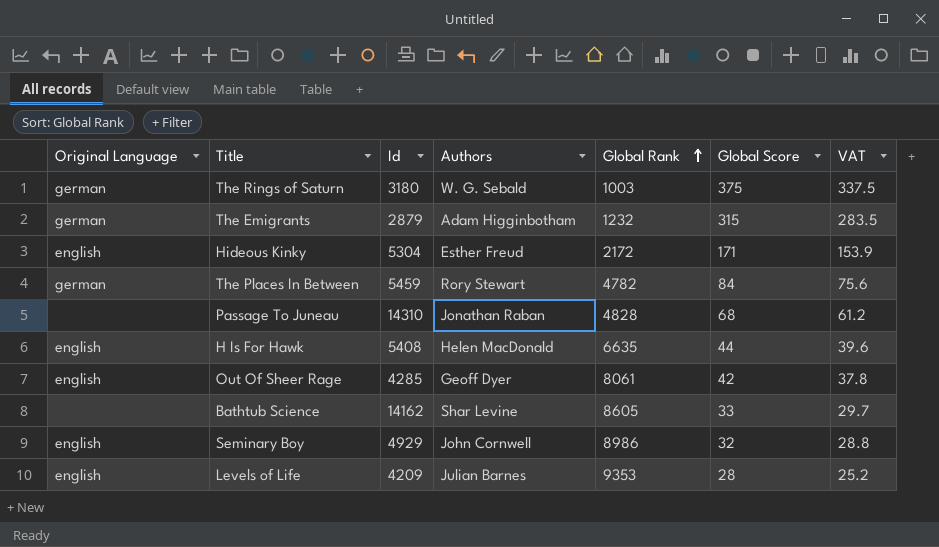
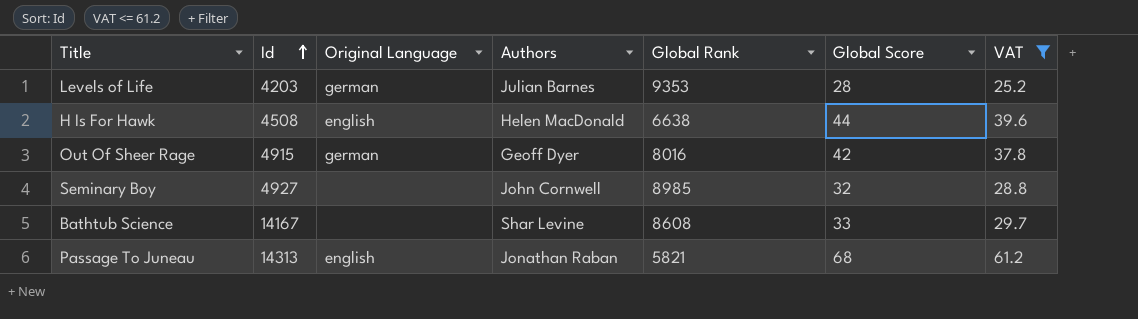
filter: none -> VAT <= 61.2
row order: Global Rank ascending -> Id ascending
column Original Language | position: 1 -> 3
Levels of Life | Id: 4209 -> 4203
Levels of Life | Original Language: english -> german
H Is For Hawk | Id: 5408 -> 4508
H Is For Hawk | Global Rank: 6635 -> 6638
Out Of Sheer Rage | Id: 4285 -> 4915
Out Of Sheer Rage | Original Language: english -> german
Out Of Sheer Rage | Global Rank: 8061 -> 8016
Seminary Boy | Id: 4929 -> 4927
Seminary Boy | Original Language: english -> none
Seminary Boy | Global Rank: 8986 -> 8985
Bathtub Science | Id: 14162 -> 14167
Bathtub Science | Global Rank: 8605 -> 8608
Passage To Juneau | Id: 14310 -> 14313
Passage To Juneau | Original Language: none -> english
Passage To Juneau | Global Rank: 4828 -> 5821

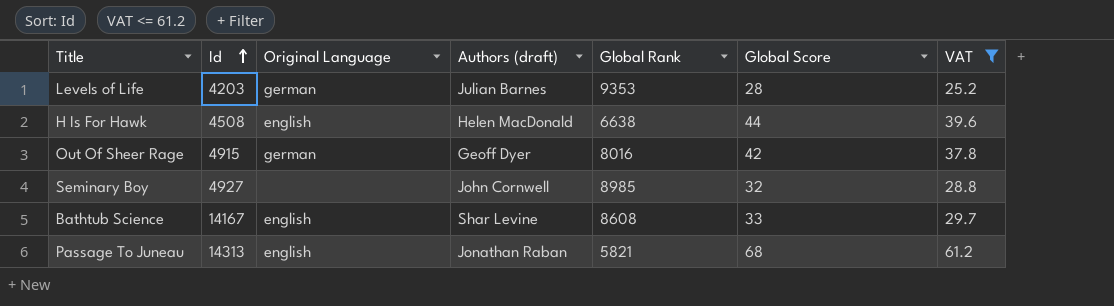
column name: Authors -> Authors (draft)
Bathtub Science | Original Language: none -> english

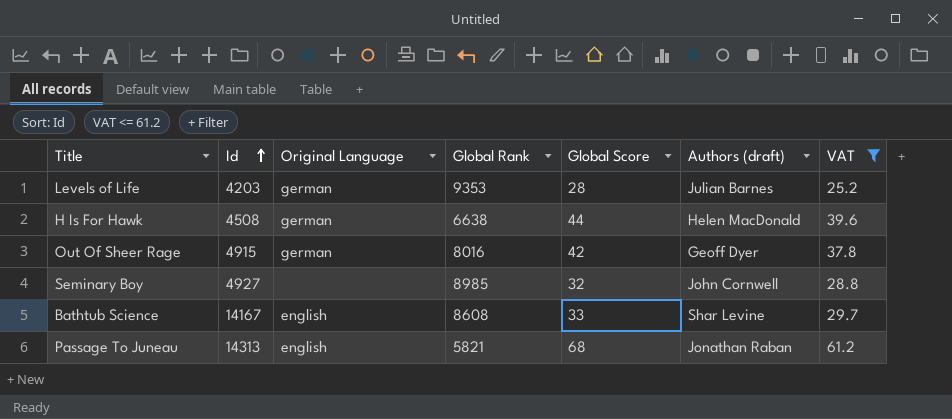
column Authors (draft) | position: 4 -> 6
H Is For Hawk | Original Language: english -> german

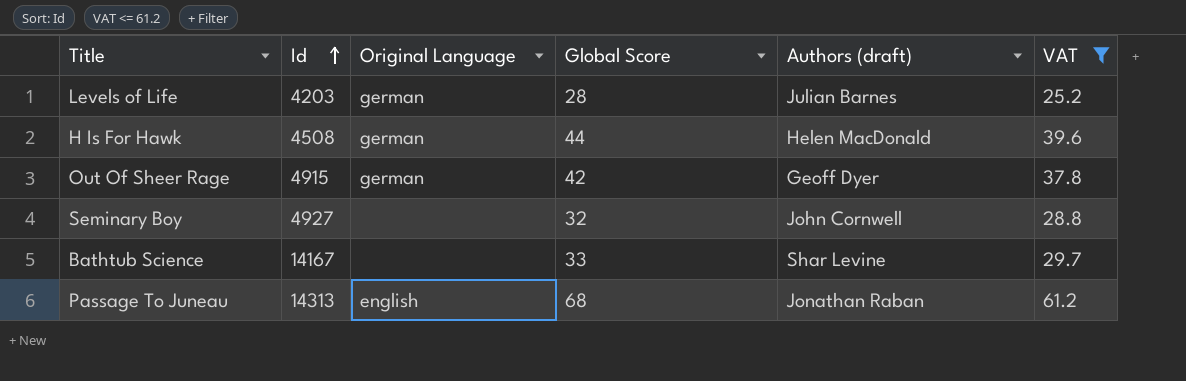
column Global Rank | position: 4 -> none
Bathtub Science | Original Language: english -> none

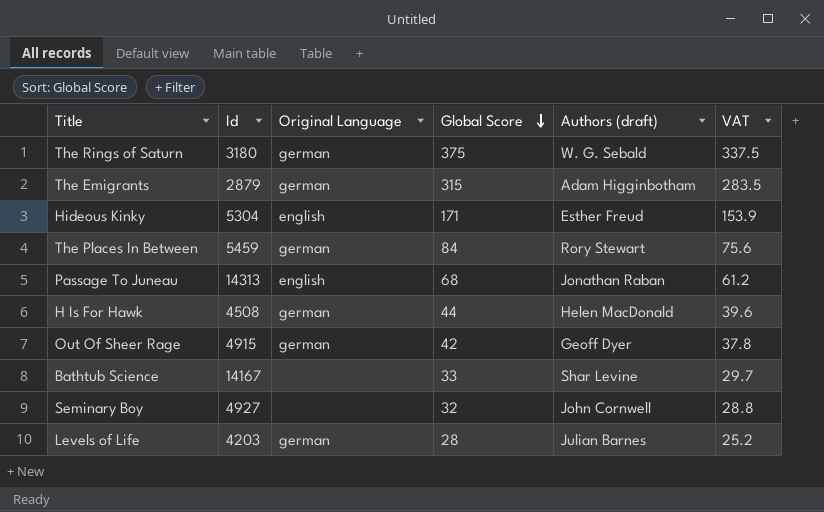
filter: VAT <= 61.2 -> none
row order: Id ascending -> Global Score descending

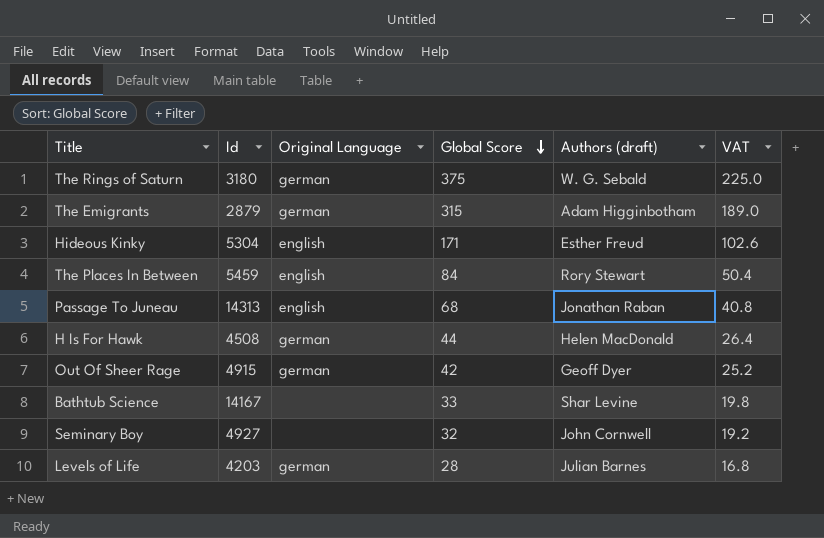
column VAT | formula: [Global Score] * 0.9 -> [Global Score] * 0.6
The Places In Between | Original Language: german -> english

